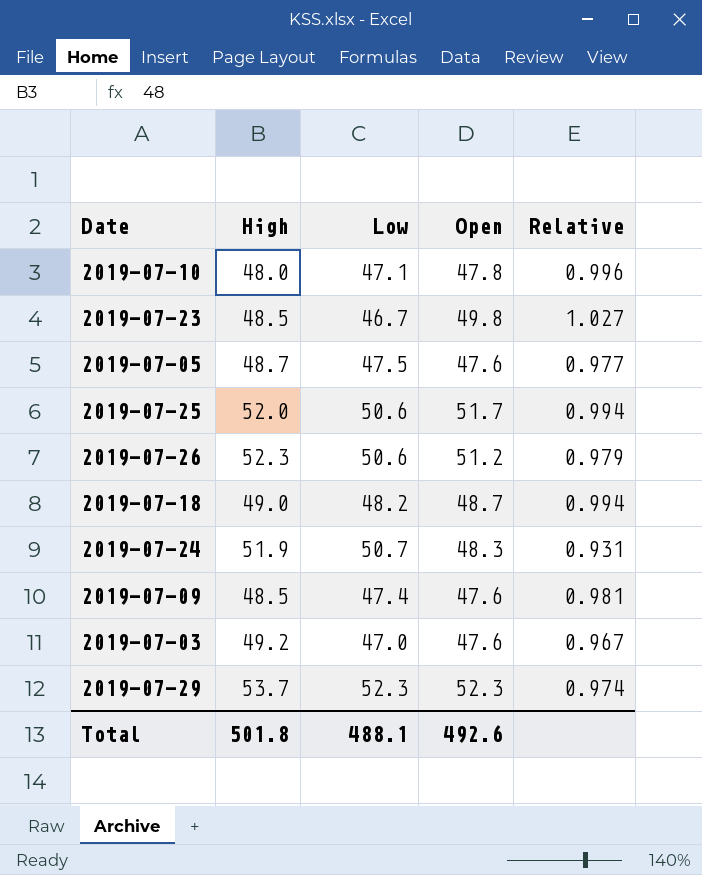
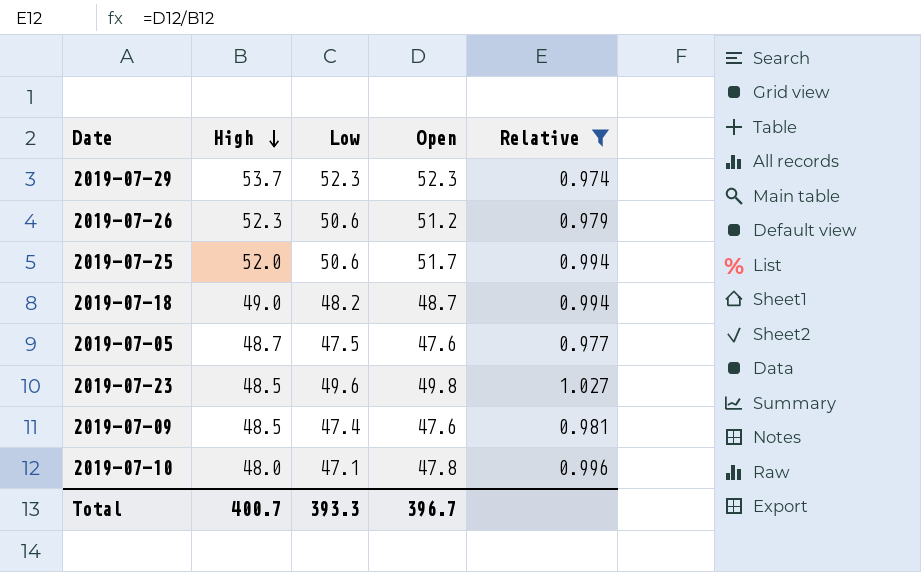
filter: none -> Relative >= 0.974
row order: none -> High descending
2019-07-23 | Low: 46.7 -> 49.6
Total | High: 501.8 -> 400.7
Total | Low: 488.1 -> 393.3
Total | Open: 492.6 -> 396.7

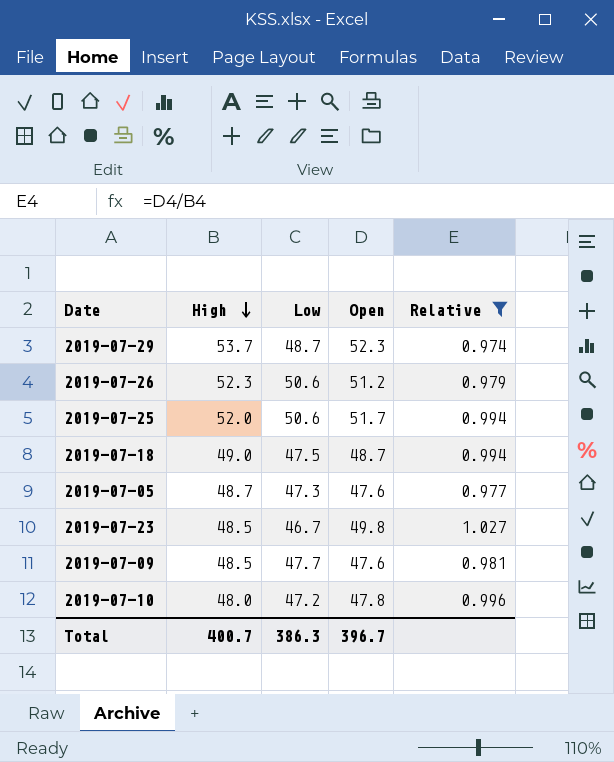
2019-07-29 | Low: 52.3 -> 48.7
2019-07-18 | Low: 48.2 -> 47.5
2019-07-05 | Low: 47.5 -> 47.3
2019-07-23 | Low: 49.6 -> 46.7
2019-07-09 | Low: 47.4 -> 47.7
2019-07-10 | Low: 47.1 -> 47.2
Total | Low: 393.3 -> 386.3

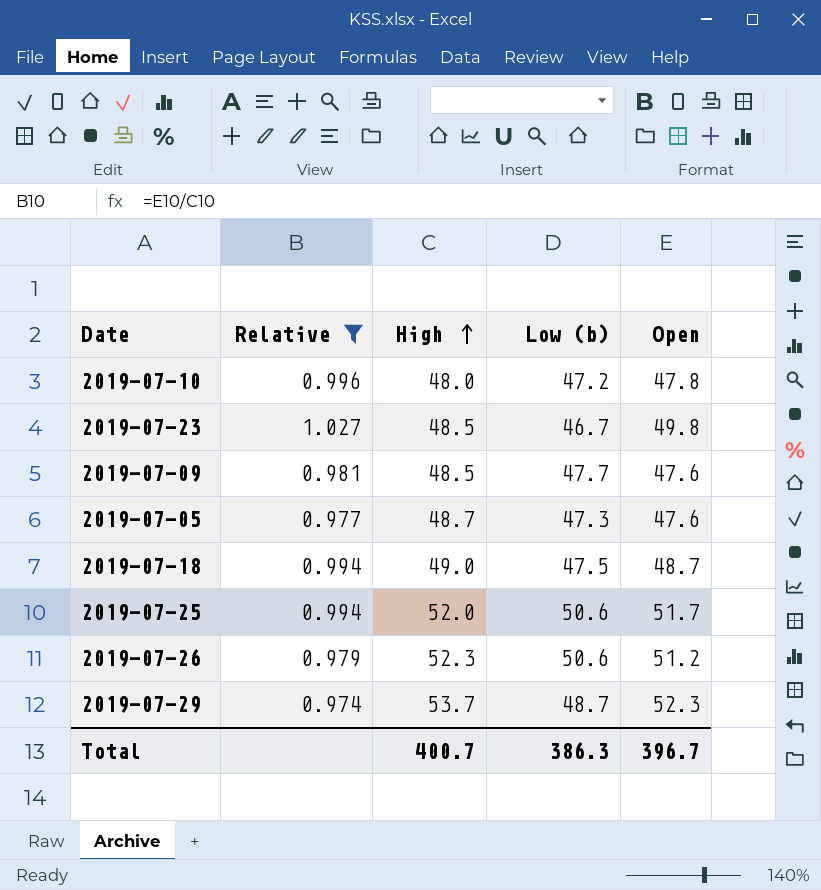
row order: High descending -> High ascending
column Relative | position: 5 -> 2
column name: Low -> Low (b)

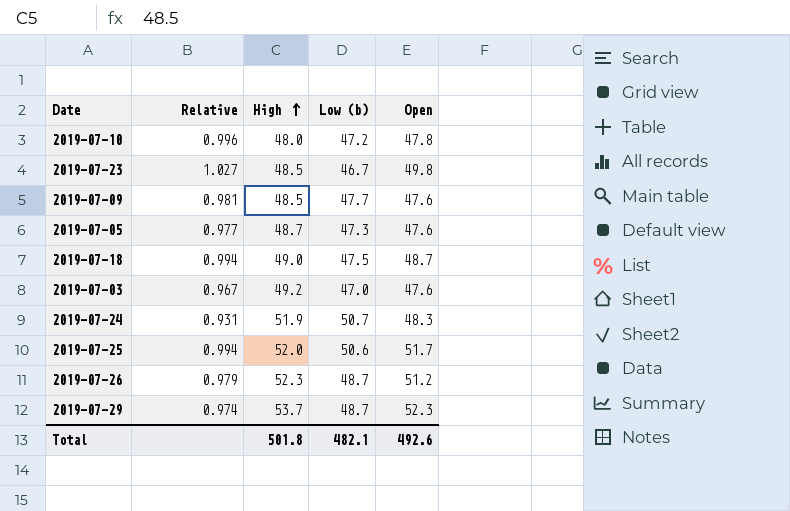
filter: Relative >= 0.974 -> none
2019-07-26 | Low (b): 50.6 -> 48.7
Total | High: 400.7 -> 501.8
Total | Low (b): 386.3 -> 482.1
Total | Open: 396.7 -> 492.6

